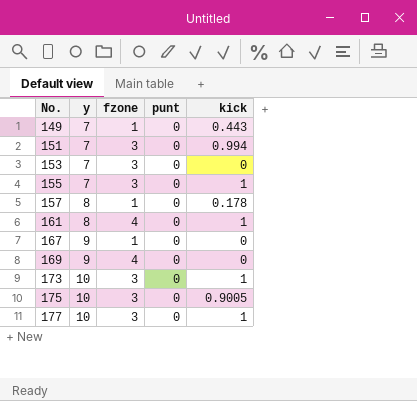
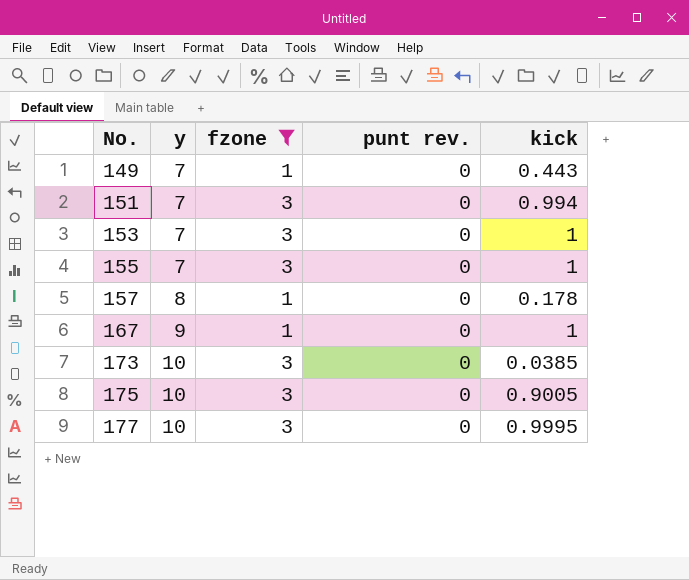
filter: none -> fzone != 4
column name: punt -> punt rev.
153 | kick: 0 -> 1
167 | kick: 0 -> 1
173 | kick: 1 -> 0.0385
177 | kick: 1 -> 0.9995

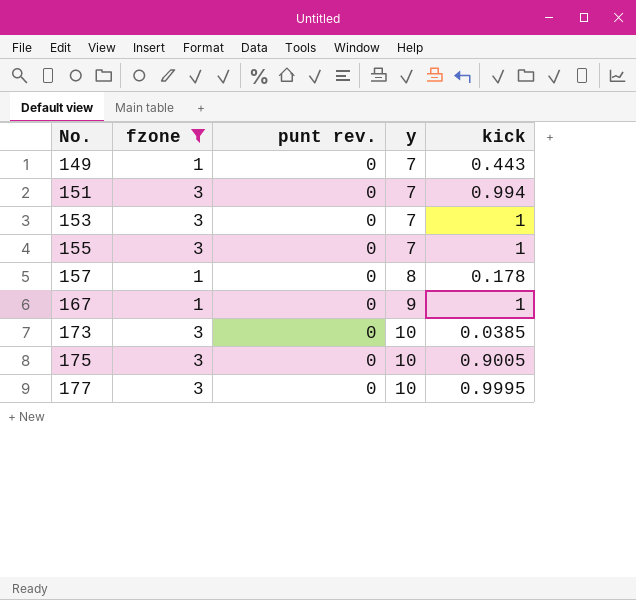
column y | position: 2 -> 4

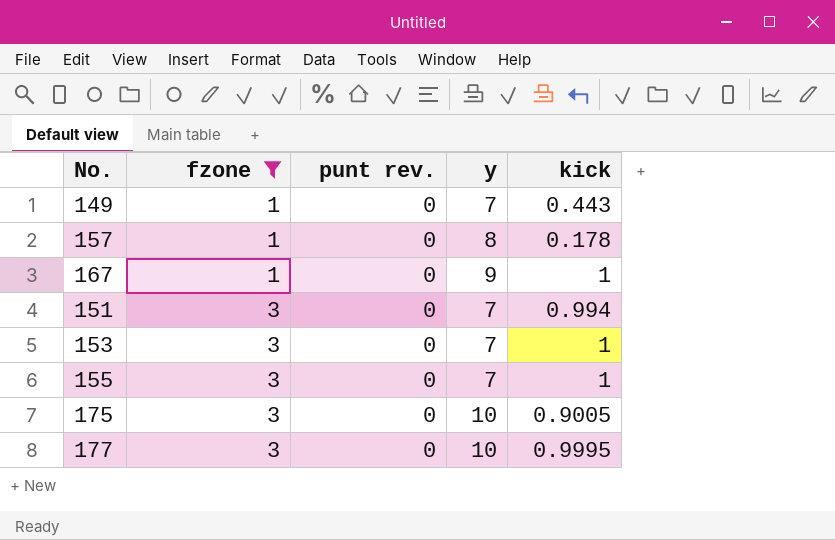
row order: No. ascending -> fzone ascending
row 173: 3 | 0 | 10 | 0.0385 -> none

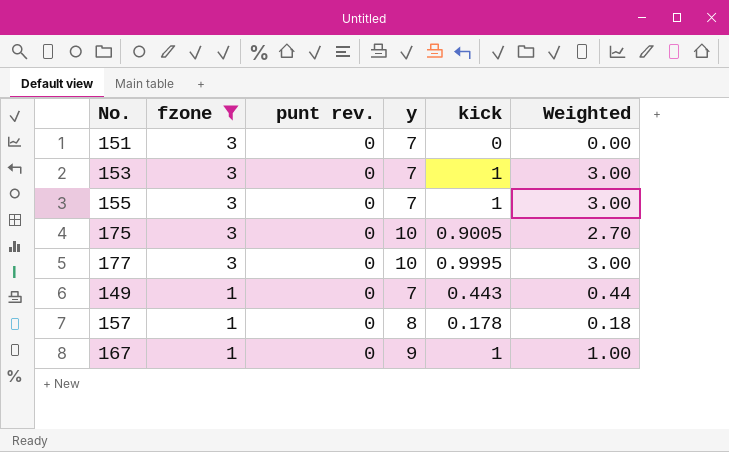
row order: fzone ascending -> fzone descending
column Weighted | formula: none -> [fzone] * [kick]
151 | kick: 0.994 -> 0

